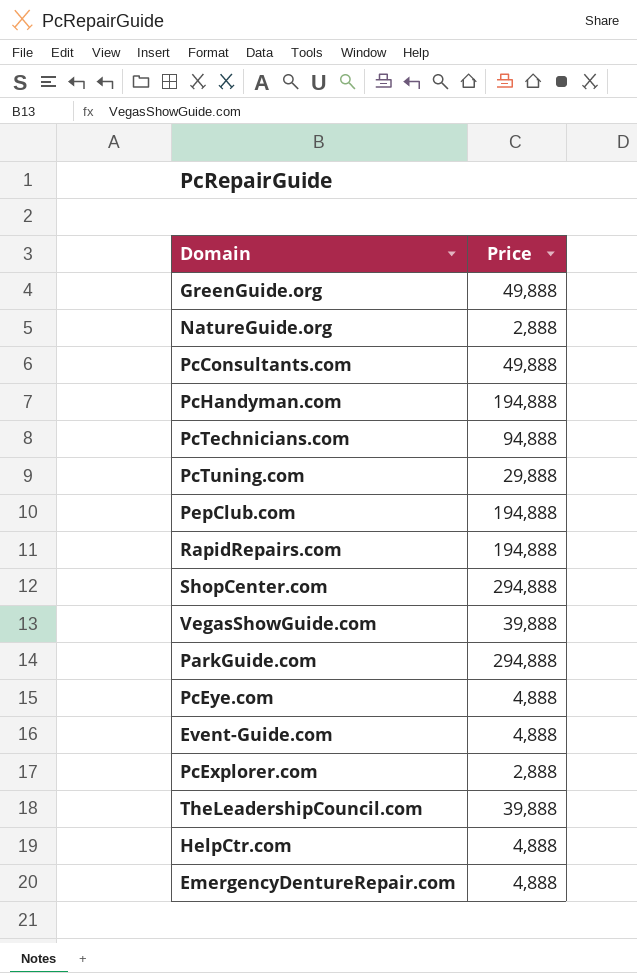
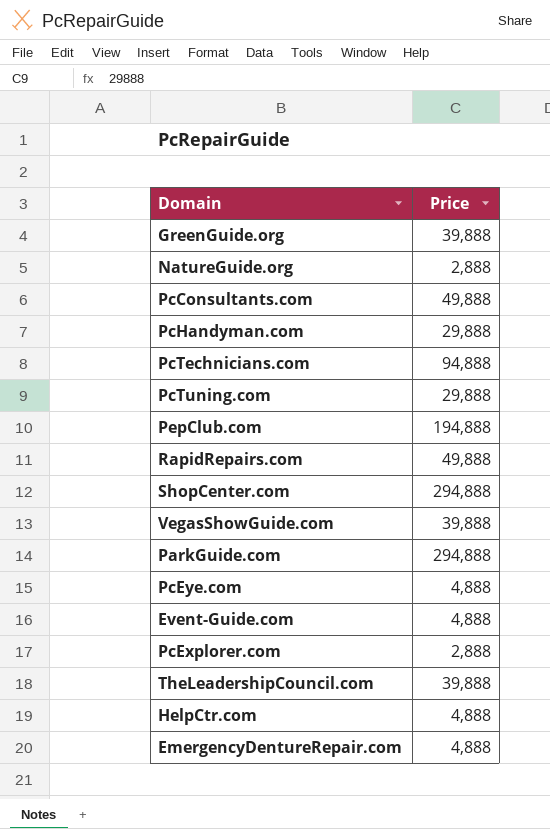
GreenGuide.org | Price: 49,888 -> 39,888
PcHandyman.com | Price: 194,888 -> 29,888
RapidRepairs.com | Price: 194,888 -> 49,888

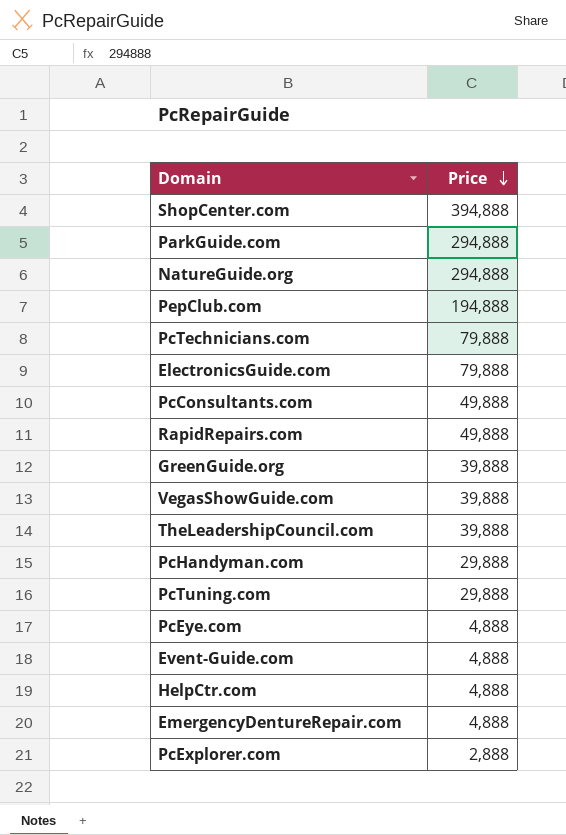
row order: none -> Price descending
ShopCenter.com | Price: 294,888 -> 394,888
NatureGuide.org | Price: 2,888 -> 294,888
PcTechnicians.com | Price: 94,888 -> 79,888
row ElectronicsGuide.com: none -> 79,888

